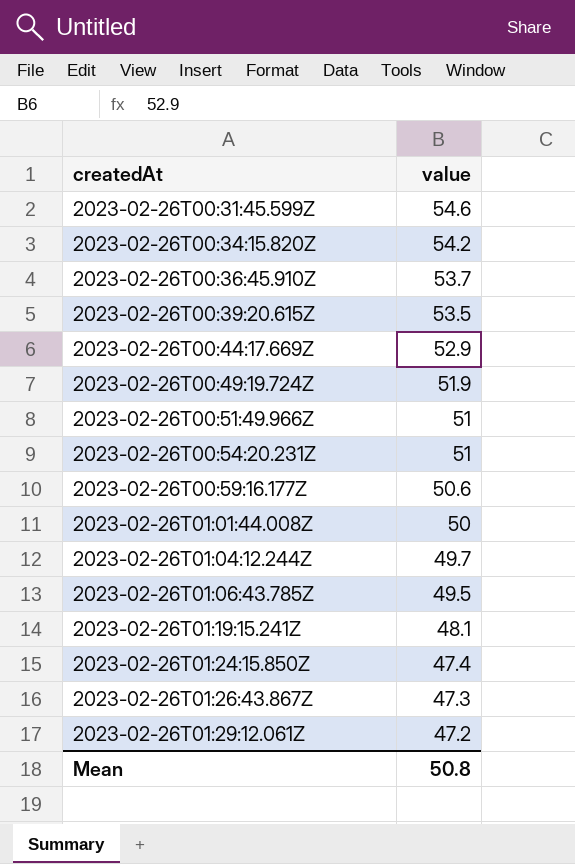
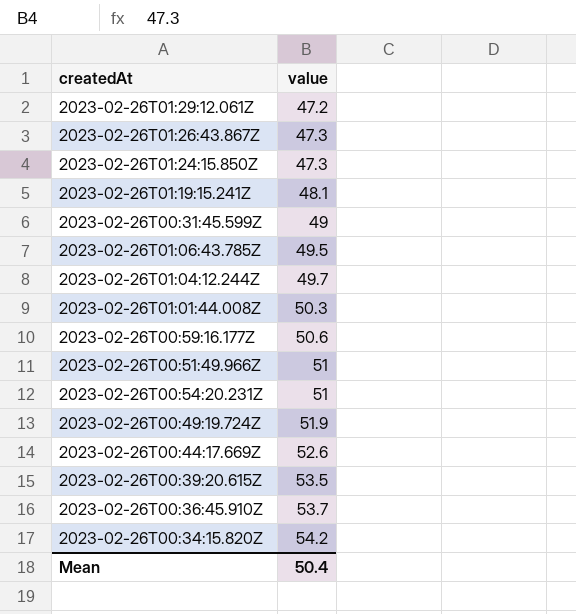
row order: createdAt ascending -> value ascending
2023-02-26T01:24:15.850Z | value: 47.4 -> 47.3
2023-02-26T00:31:45.599Z | value: 54.6 -> 49
2023-02-26T01:01:44.008Z | value: 50 -> 50.3
2023-02-26T00:44:17.669Z | value: 52.9 -> 52.6
Mean | value: 50.8 -> 50.4

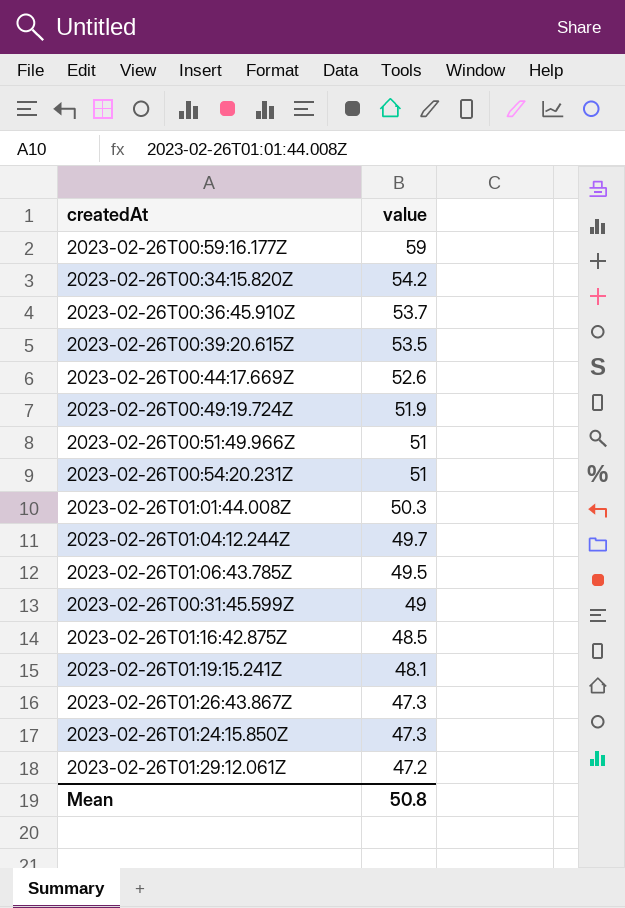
row order: value ascending -> value descending
2023-02-26T00:59:16.177Z | value: 50.6 -> 59
row 2023-02-26T01:16:42.875Z: none -> 48.5
Mean | value: 50.4 -> 50.8

